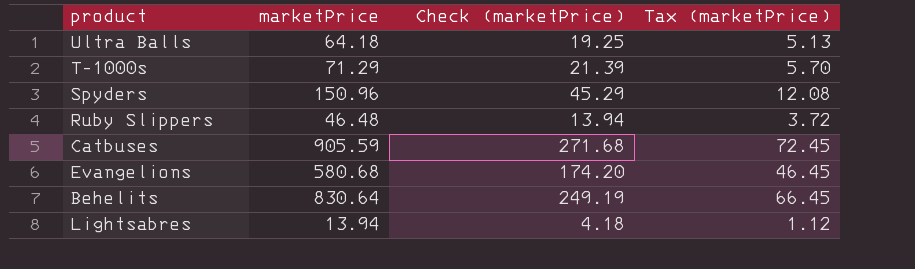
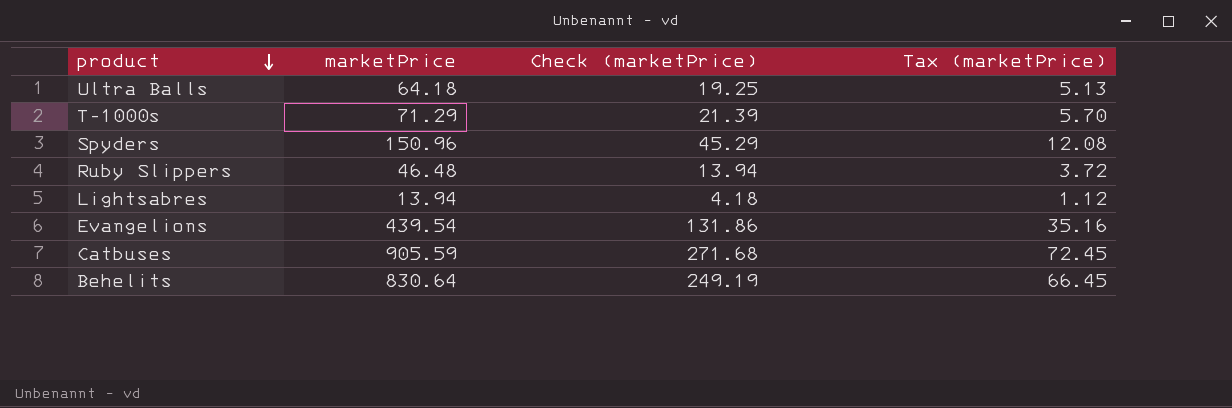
row order: none -> product descending
Evangelions | marketPrice: 580.68 -> 439.54
Evangelions | Check (marketPrice): 174.20 -> 131.86
Evangelions | Tax (marketPrice): 46.45 -> 35.16

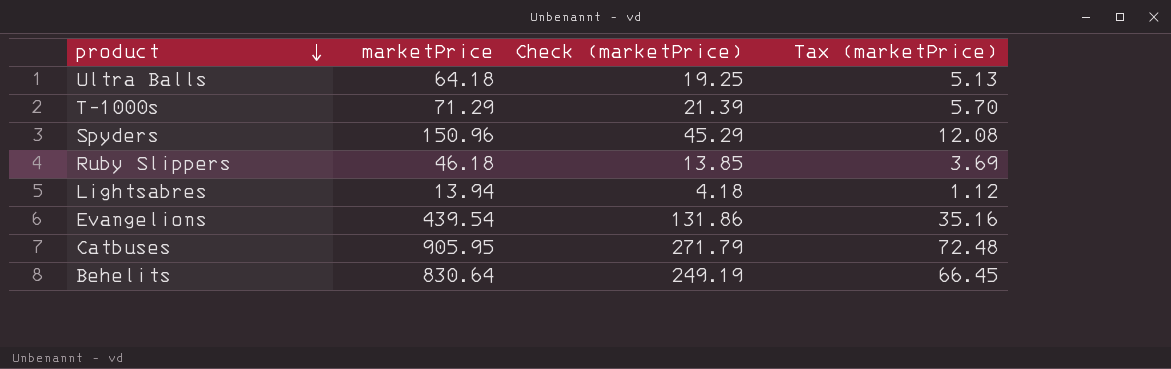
Ruby Slippers | marketPrice: 46.48 -> 46.18
Ruby Slippers | Check (marketPrice): 13.94 -> 13.85
Ruby Slippers | Tax (marketPrice): 3.72 -> 3.69
Catbuses | marketPrice: 905.59 -> 905.95
Catbuses | Check (marketPrice): 271.68 -> 271.79
Catbuses | Tax (marketPrice): 72.45 -> 72.48

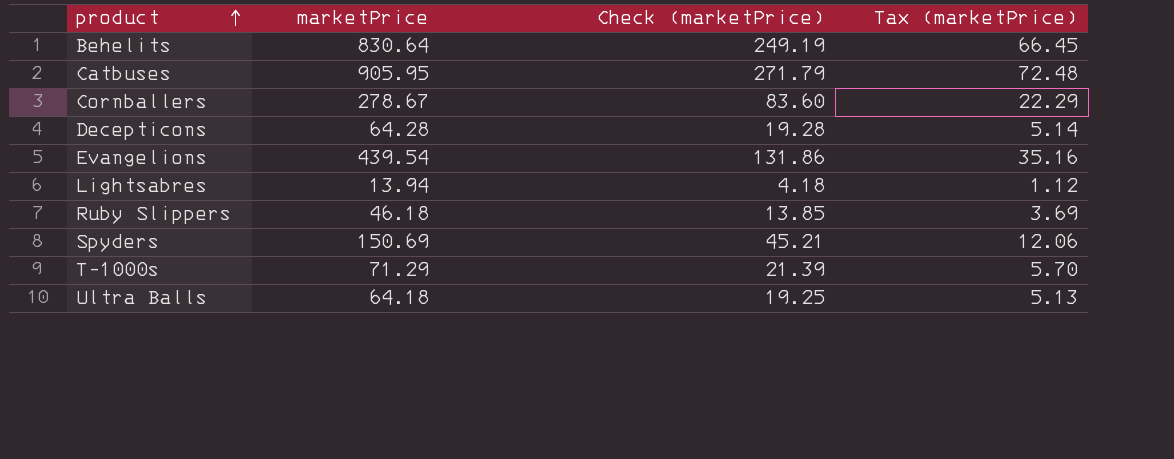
row order: product descending -> product ascending
row Cornballers: none -> 278.67 | 83.60 | 22.29
row Decepticons: none -> 64.28 | 19.28 | 5.14
Spyders | marketPrice: 150.96 -> 150.69
Spyders | Check (marketPrice): 45.29 -> 45.21
Spyders | Tax (marketPrice): 12.08 -> 12.06

